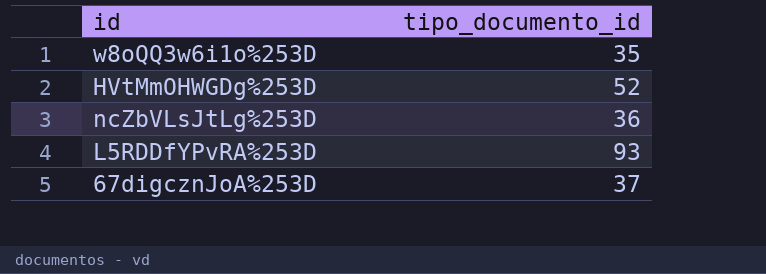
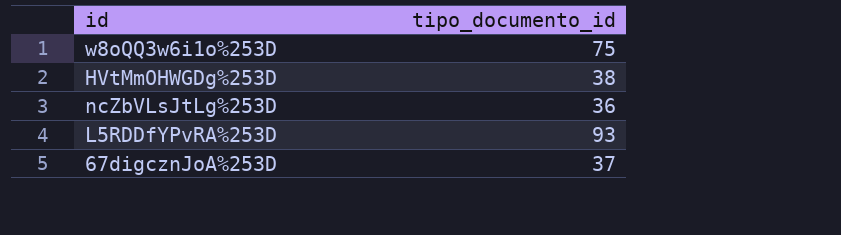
w8oQQ3w6i1o%253D | tipo_documento_id: 35 -> 75
HVtMmOHWGDg%253D | tipo_documento_id: 52 -> 38

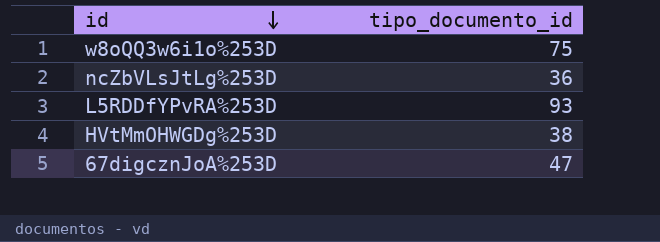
row order: none -> id descending
67digcznJoA%253D | tipo_documento_id: 37 -> 47

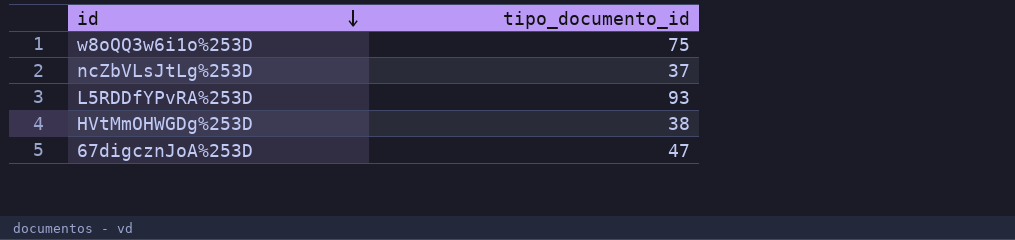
ncZbVLsJtLg%253D | tipo_documento_id: 36 -> 37

